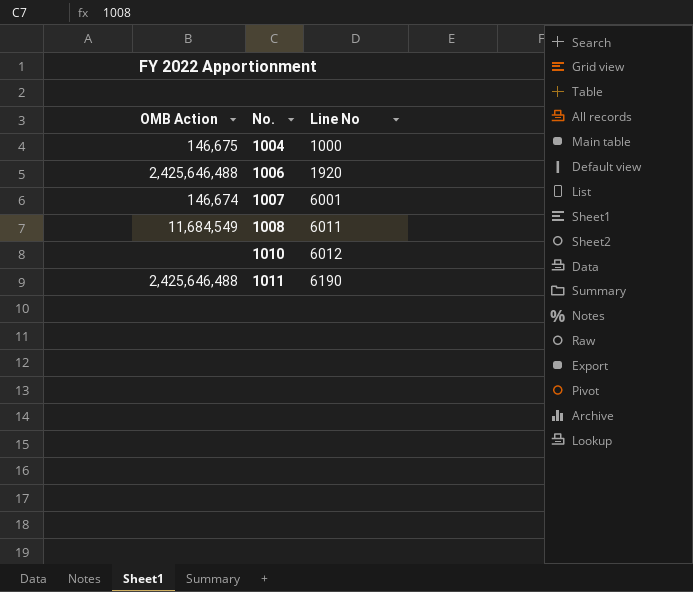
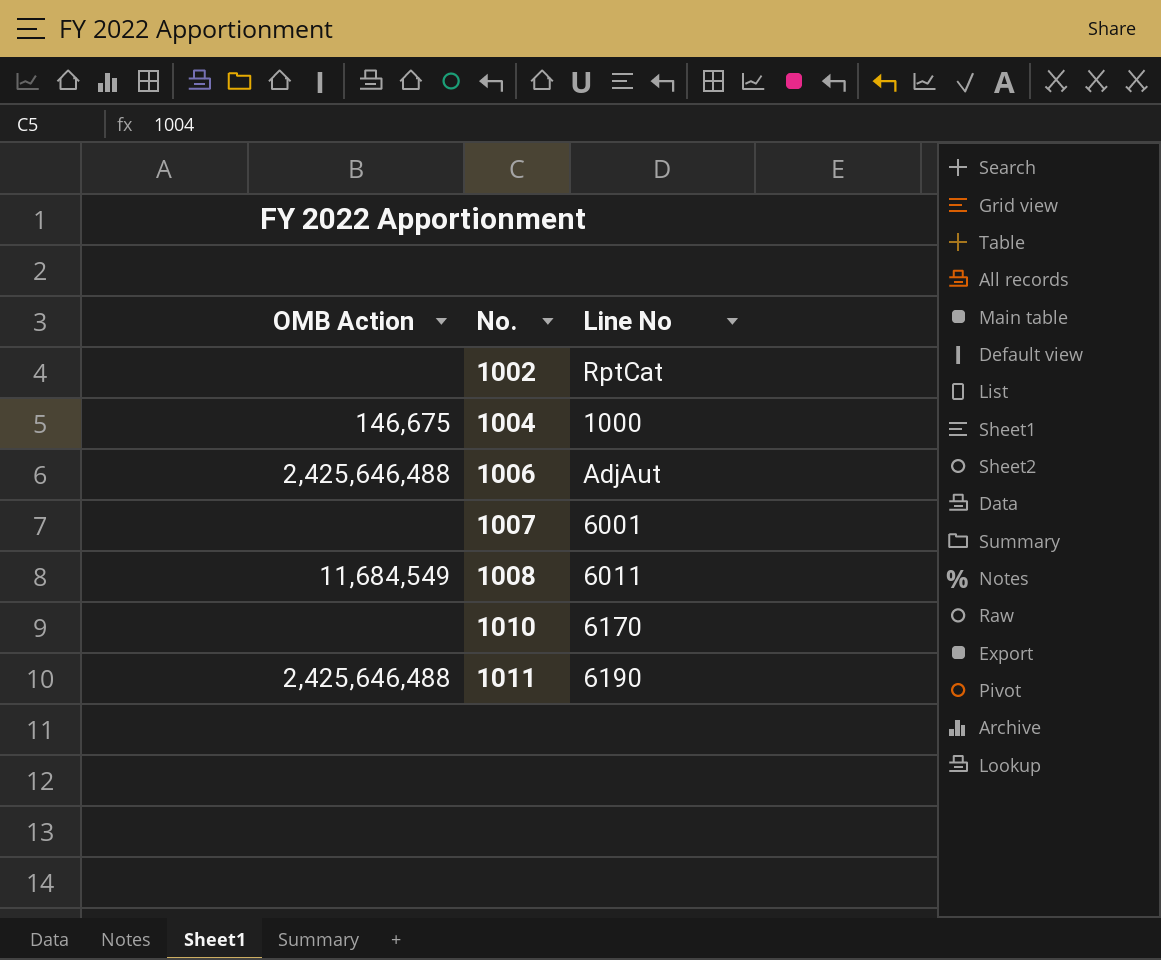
row 1002: none -> none | RptCat
1006 | Line No: 1920 -> AdjAut
1007 | OMB Action: 146,674 -> none
1010 | Line No: 6012 -> 6170

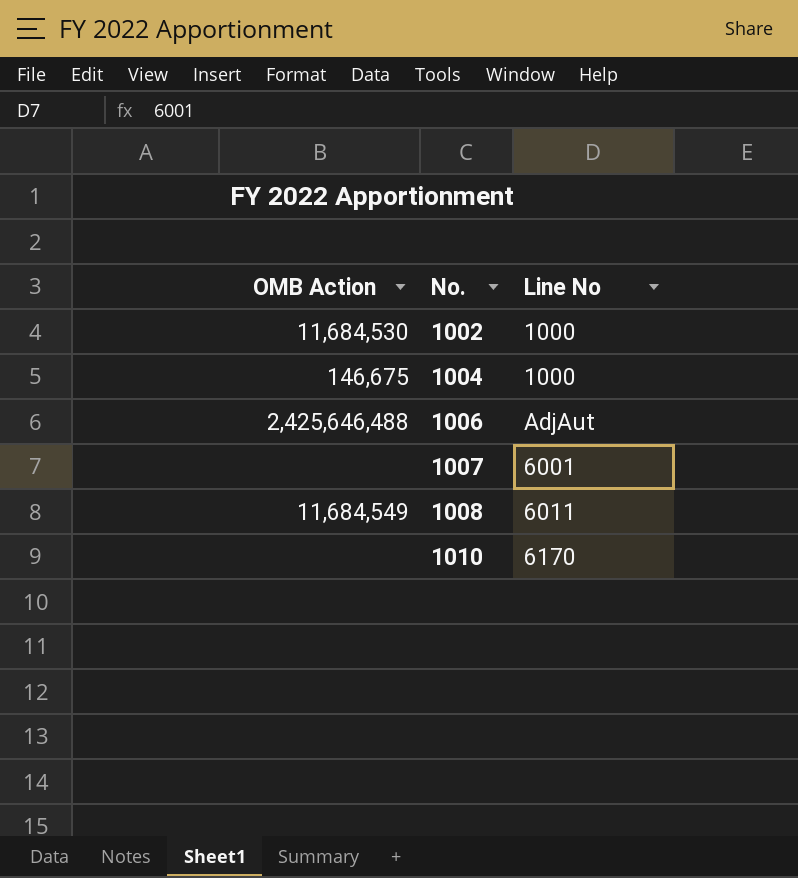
row 1011: 2,425,646,488 | 6190 -> none
1002 | OMB Action: none -> 11,684,530
1002 | Line No: RptCat -> 1000

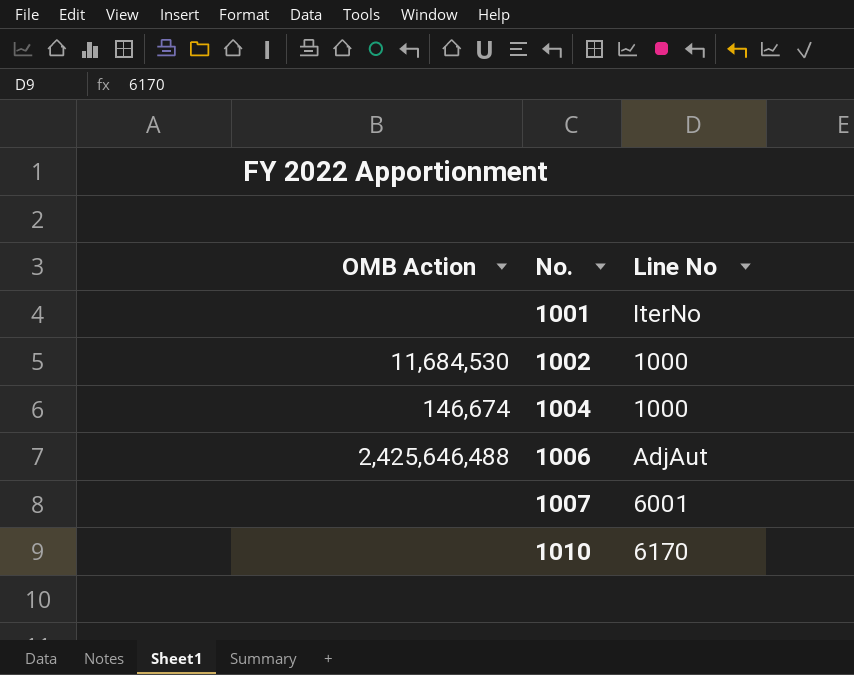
row 1008: 11,684,549 | 6011 -> none
row 1001: none -> none | IterNo
1004 | OMB Action: 146,675 -> 146,674

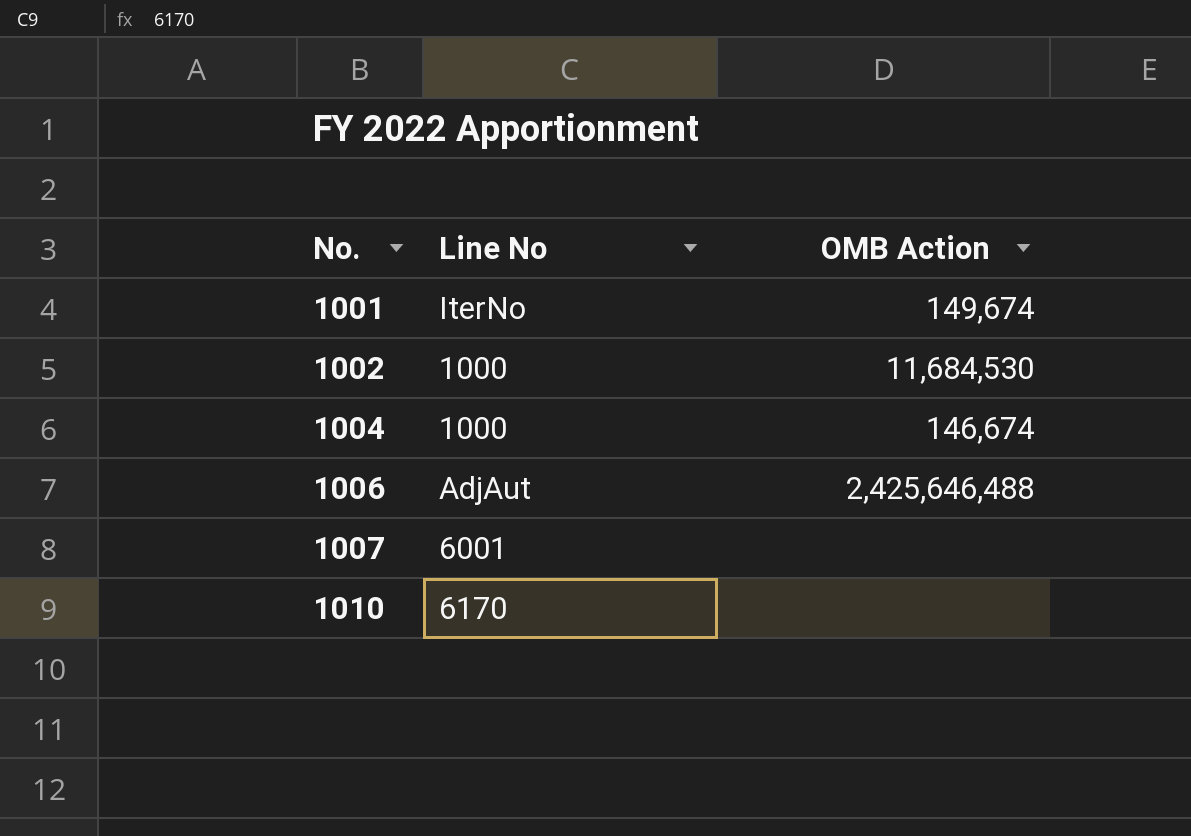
column OMB Action | position: 1 -> 3
1001 | OMB Action: none -> 149,674

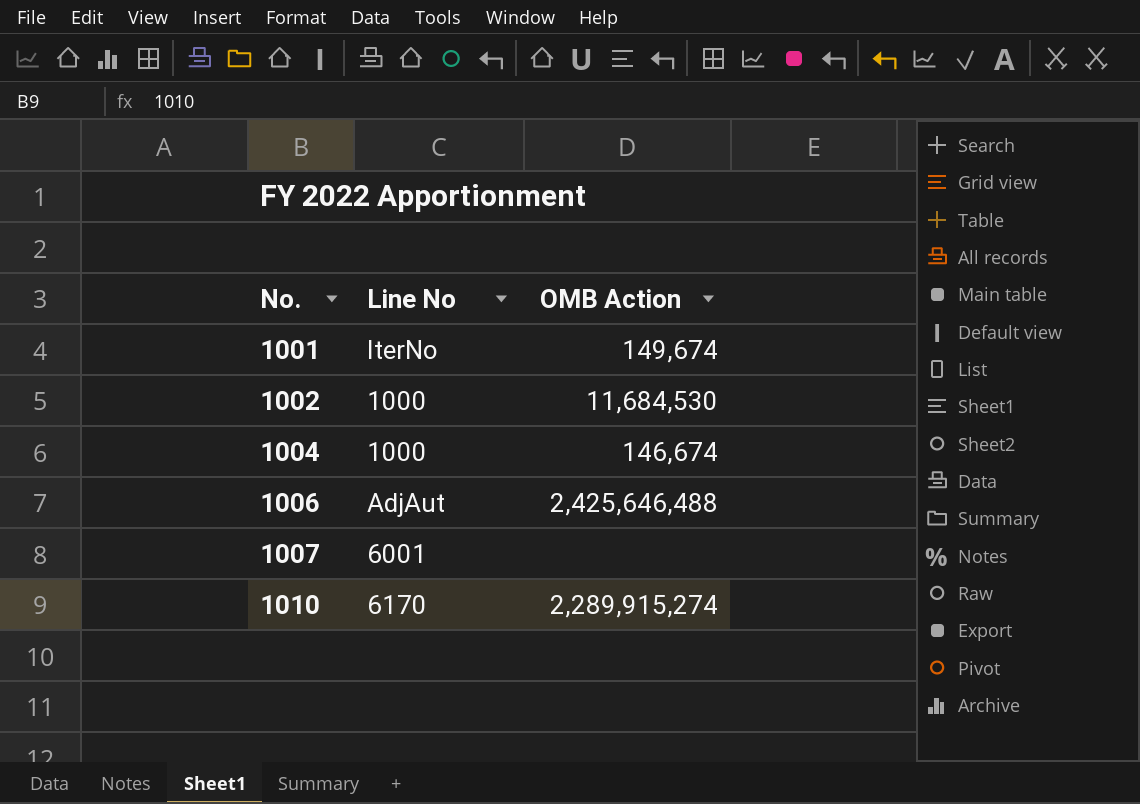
1010 | OMB Action: none -> 2,289,915,274

